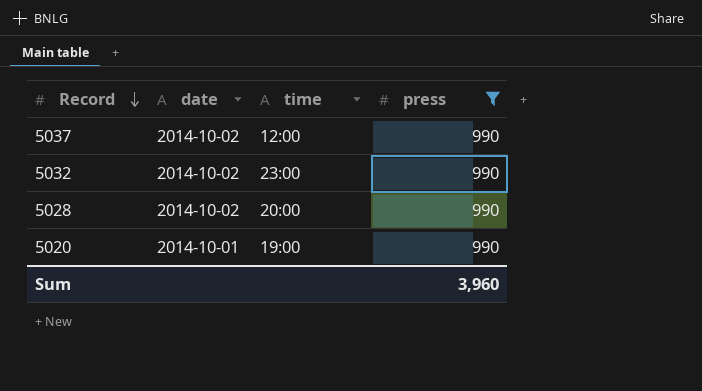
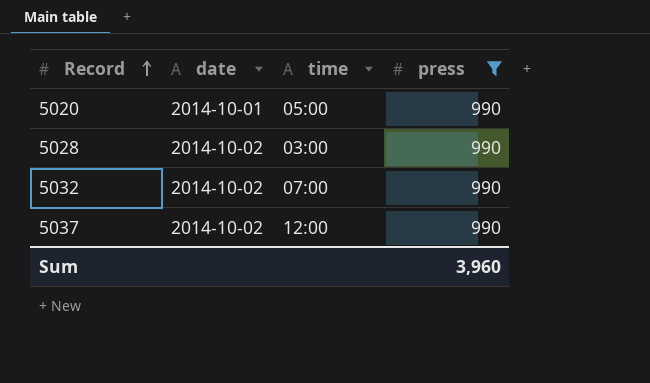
row order: Record descending -> Record ascending
5020 | time: 19:00 -> 05:00
5028 | time: 20:00 -> 03:00
5032 | time: 23:00 -> 07:00

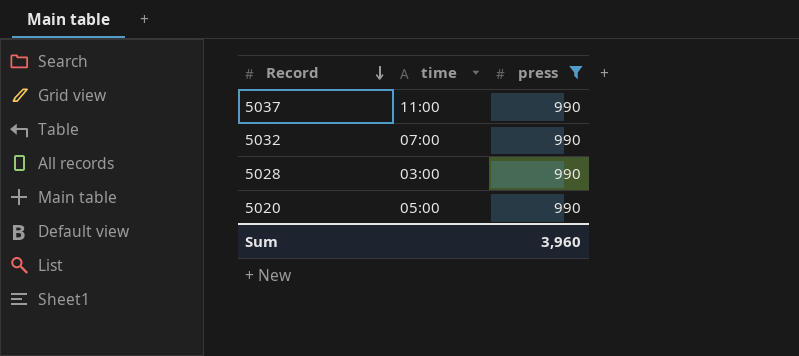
row order: Record ascending -> Record descending
column date | position: 2 -> none
5037 | time: 12:00 -> 11:00

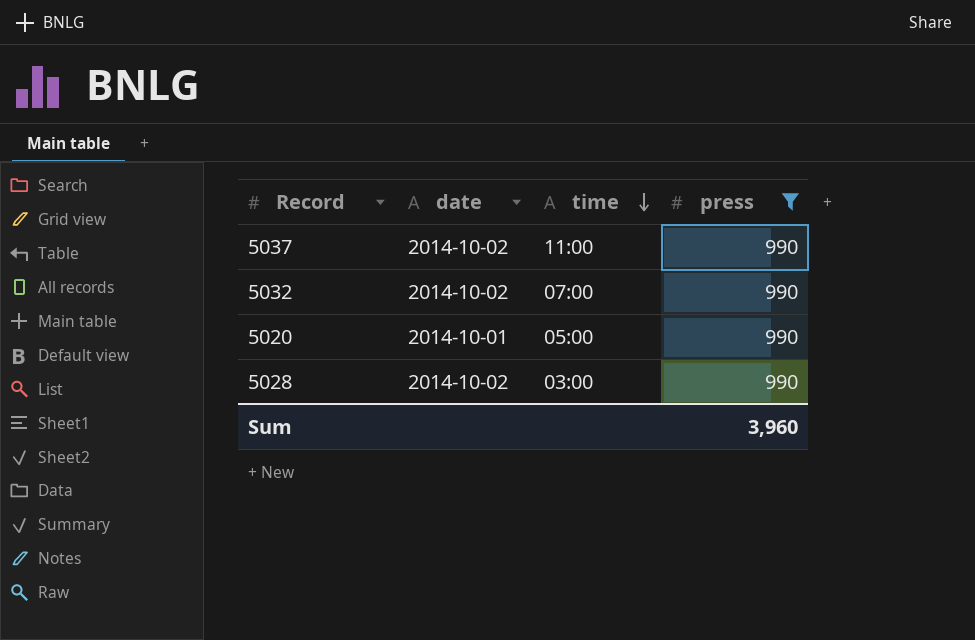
row order: Record descending -> time descending
column date | position: none -> 2

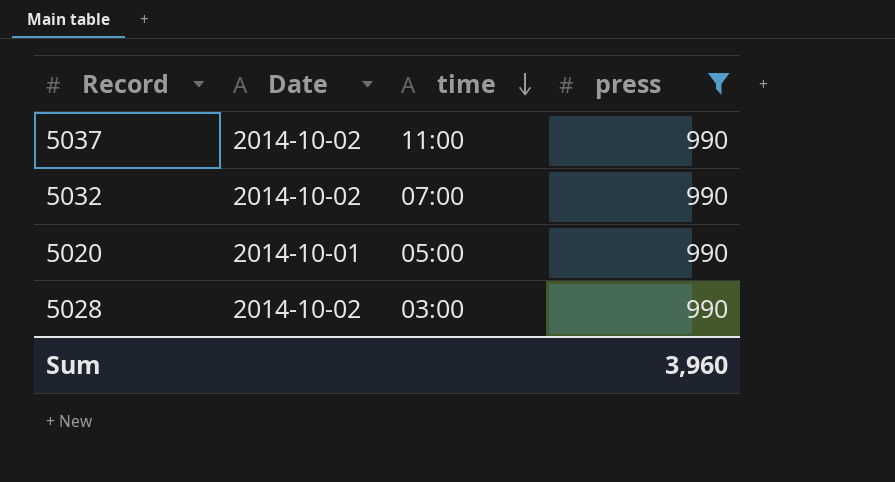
column name: date -> Date

